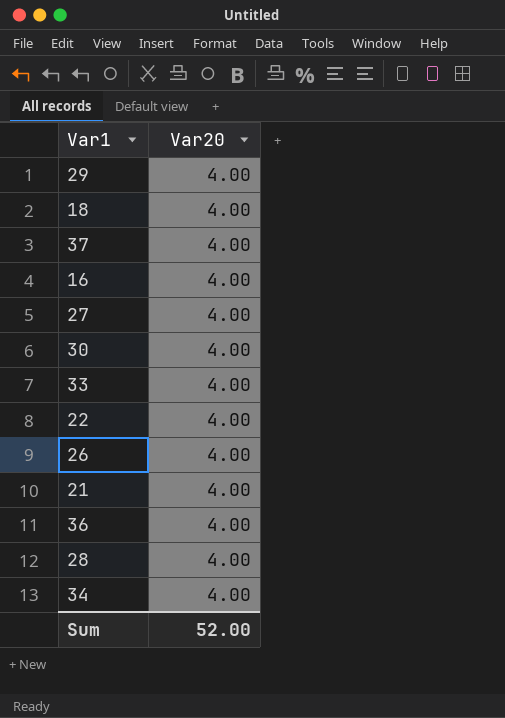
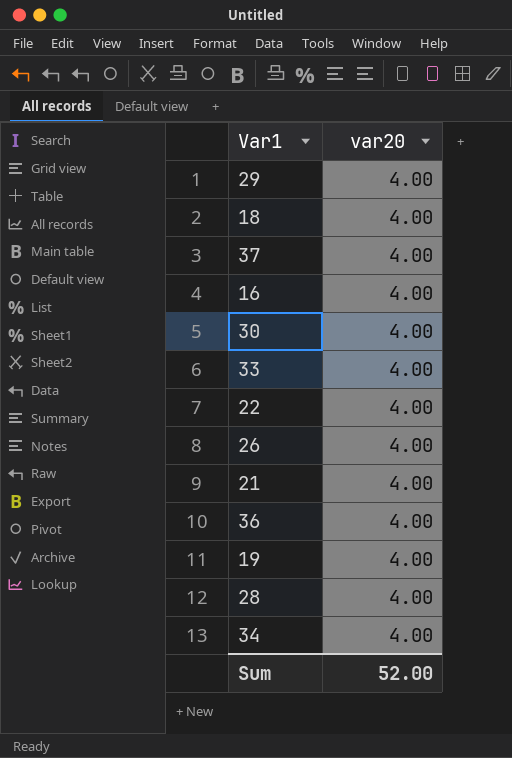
column name: Var20 -> var20
row 27: 4.00 -> none
row 19: none -> 4.00

